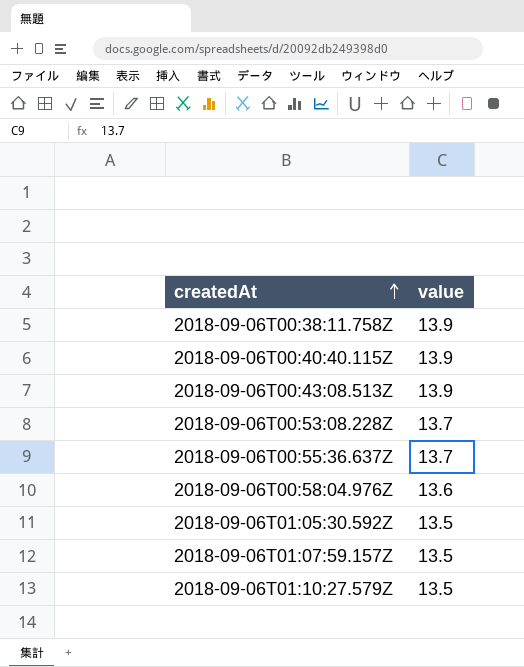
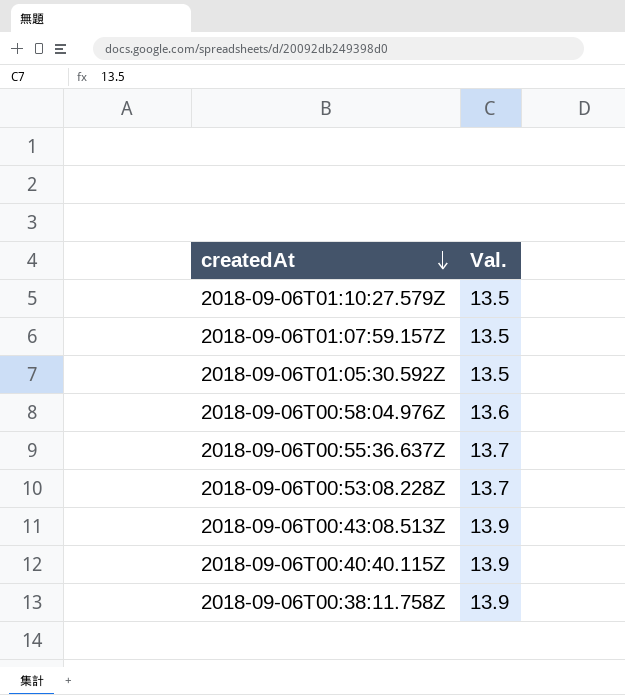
row order: createdAt ascending -> createdAt descending
column name: value -> Val.

